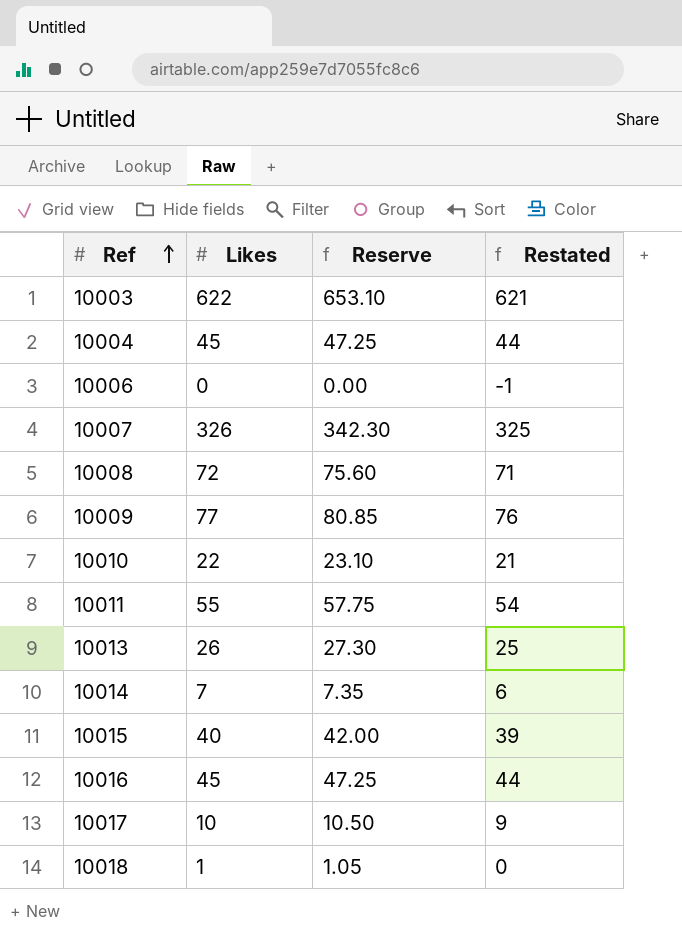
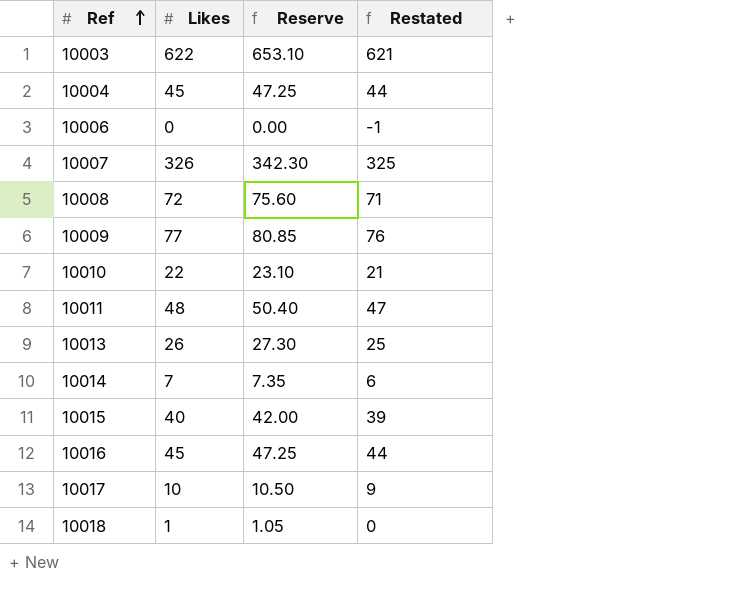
10011 | Likes: 55 -> 48
10011 | Reserve: 57.75 -> 50.40
10011 | Restated: 54 -> 47

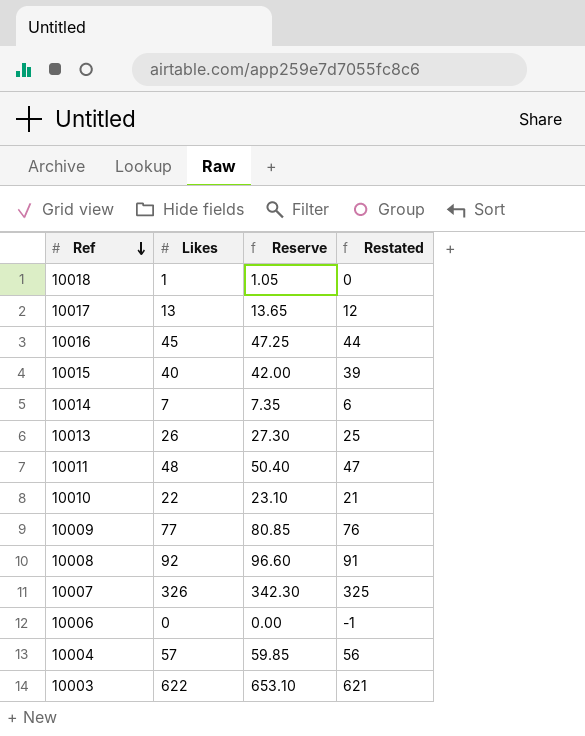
row order: Ref ascending -> Ref descending
10017 | Likes: 10 -> 13
10017 | Reserve: 10.50 -> 13.65
10017 | Restated: 9 -> 12
10008 | Likes: 72 -> 92
10008 | Reserve: 75.60 -> 96.60
10008 | Restated: 71 -> 91
10004 | Likes: 45 -> 57
10004 | Reserve: 47.25 -> 59.85
10004 | Restated: 44 -> 56

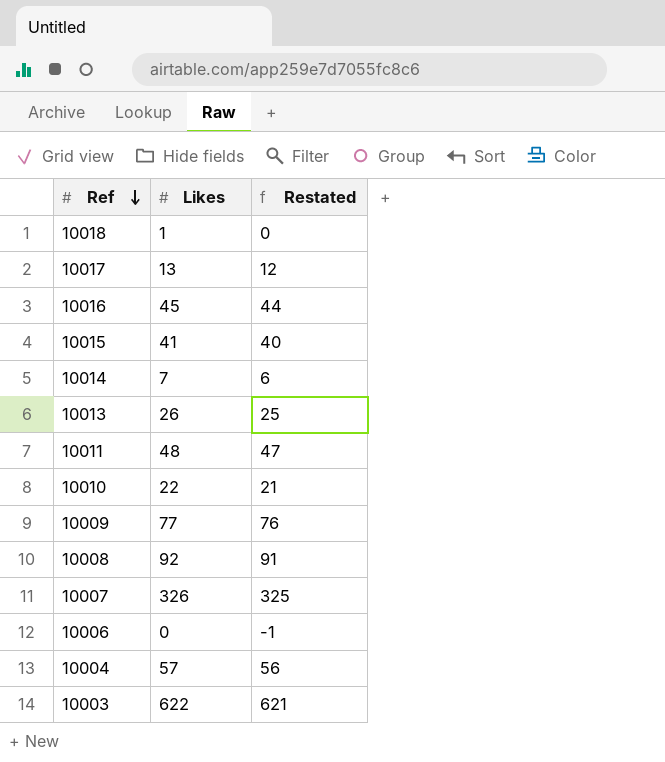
column Reserve | formula: [Likes] * 1.05 -> none
10015 | Likes: 40 -> 41
10015 | Restated: 39 -> 40

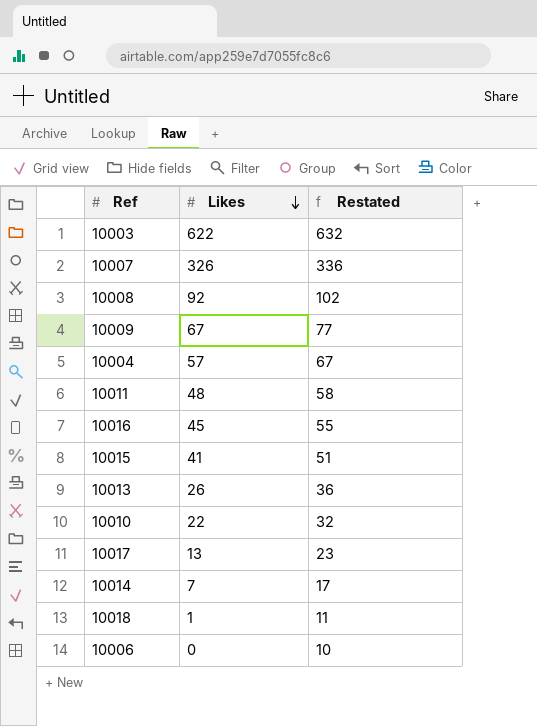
row order: Ref descending -> Likes descending
column Restated | formula: [Likes] - 1 -> [Likes] + 10
10009 | Likes: 77 -> 67

